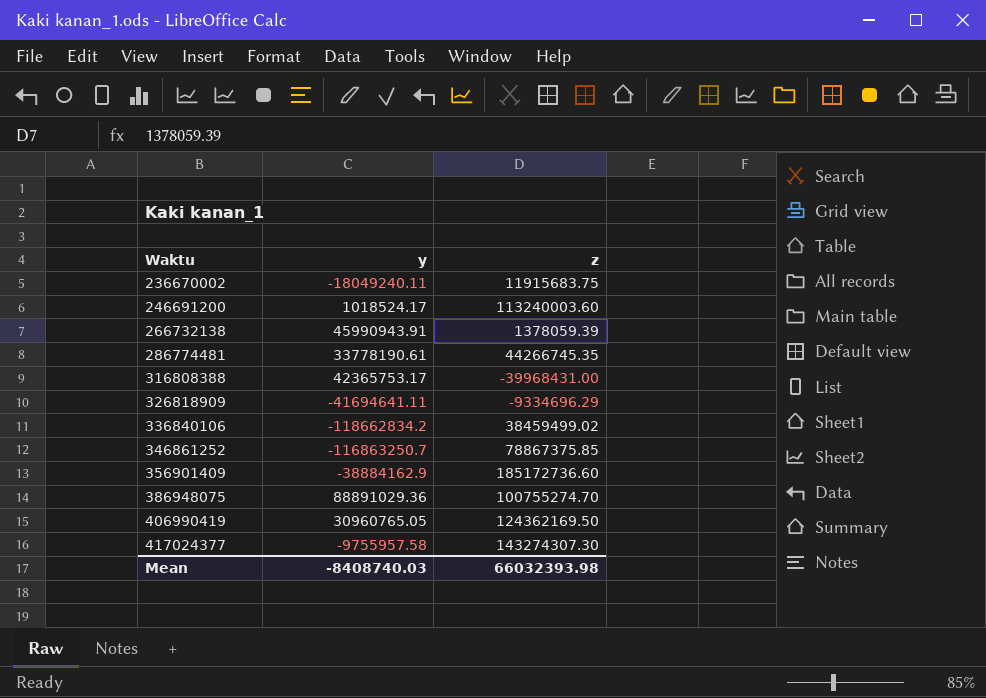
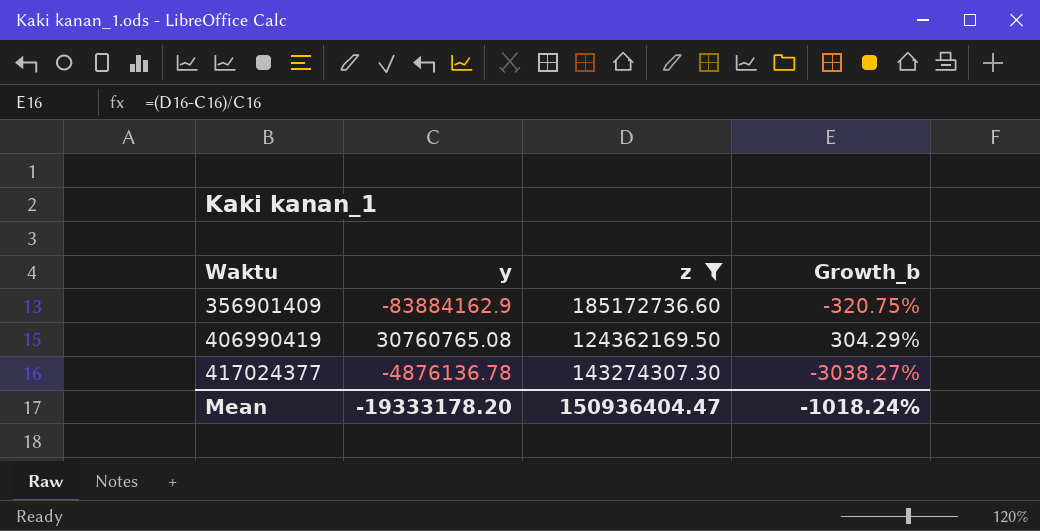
filter: none -> z >= 124362169.50
column Growth_b | formula: none -> ([z] - [y]) / [y]
356901409 | y: -38884162.9 -> -83884162.9
406990419 | y: 30960765.05 -> 30760765.08
417024377 | y: -9755957.58 -> -4876136.78
Mean | y: -8408740.03 -> -19333178.20
Mean | z: 66032393.98 -> 150936404.47

